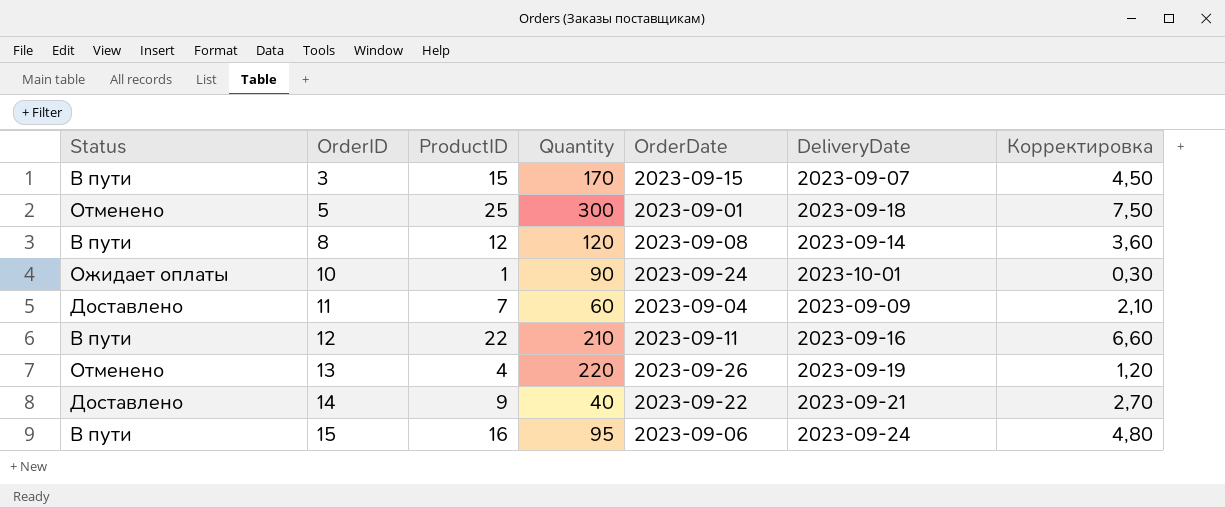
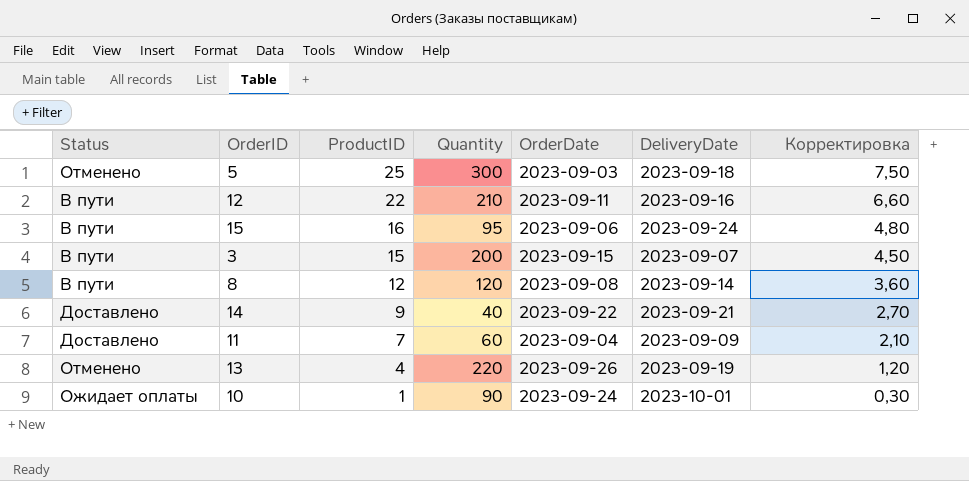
row order: OrderID ascending -> ProductID descending
5 | OrderDate: 2023-09-01 -> 2023-09-03
3 | Quantity: 170 -> 200

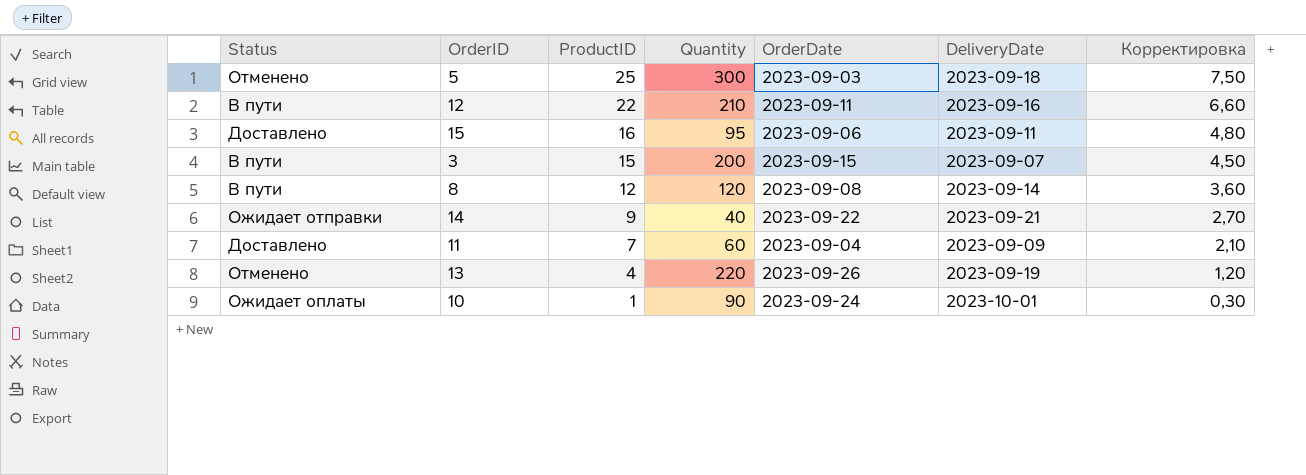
15 | Status: В пути -> Доставлено
15 | DeliveryDate: 2023-09-24 -> 2023-09-11
14 | Status: Доставлено -> Ожидает отправки

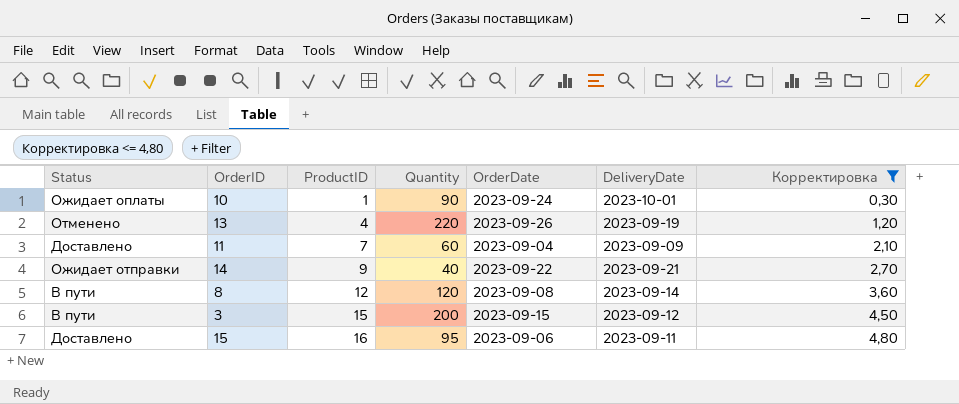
filter: none -> Корректировка <= 4,80
row order: ProductID descending -> ProductID ascending
3 | DeliveryDate: 2023-09-07 -> 2023-09-12

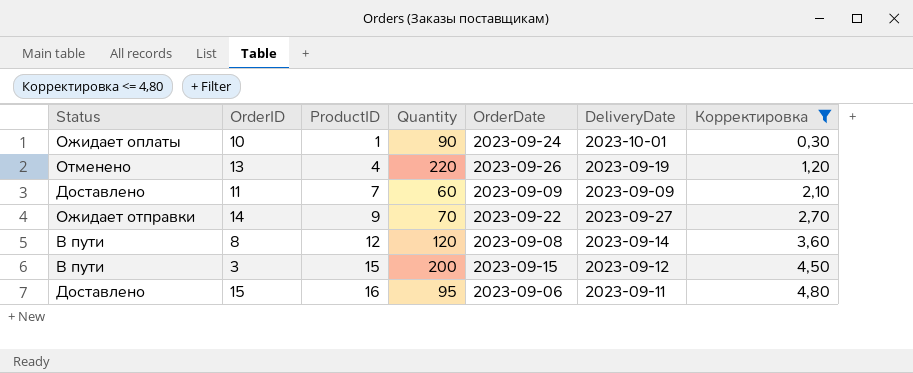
11 | OrderDate: 2023-09-04 -> 2023-09-09
14 | Quantity: 40 -> 70
14 | DeliveryDate: 2023-09-21 -> 2023-09-27

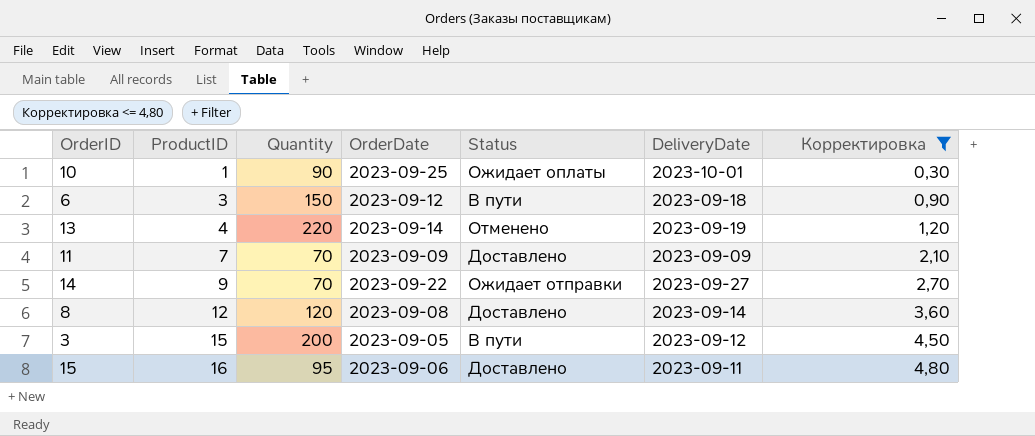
column Status | position: 1 -> 5
10 | OrderDate: 2023-09-24 -> 2023-09-25
row 6: none -> 3 | 150 | 2023-09-12 | В пути | 2023-09-18 | 0,90
13 | OrderDate: 2023-09-26 -> 2023-09-14
11 | Quantity: 60 -> 70
8 | Status: В пути -> Доставлено
3 | OrderDate: 2023-09-15 -> 2023-09-05

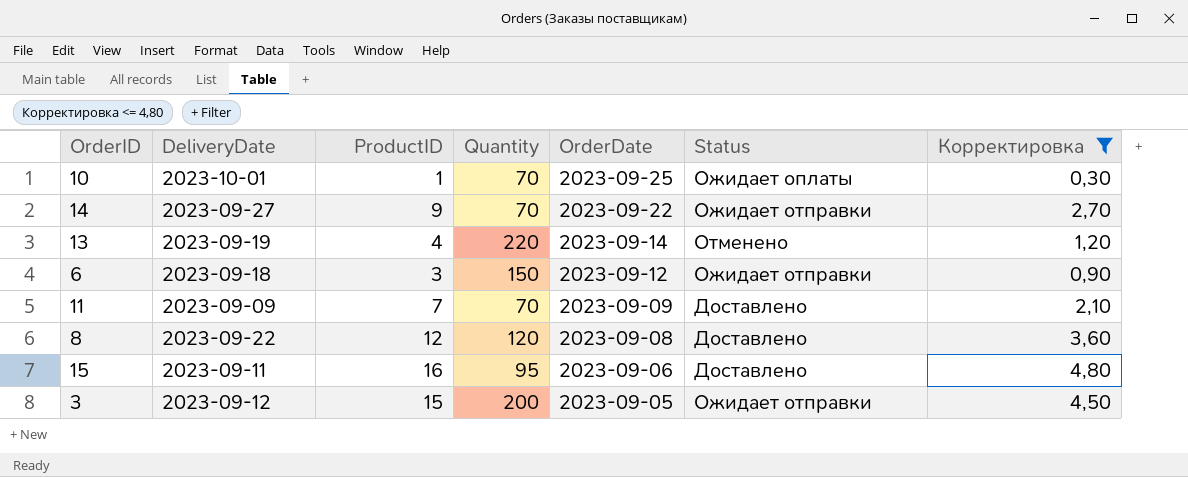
row order: ProductID ascending -> OrderDate descending
column DeliveryDate | position: 6 -> 2
10 | Quantity: 90 -> 70
6 | Status: В пути -> Ожидает отправки
8 | DeliveryDate: 2023-09-14 -> 2023-09-22
3 | Status: В пути -> Ожидает отправки

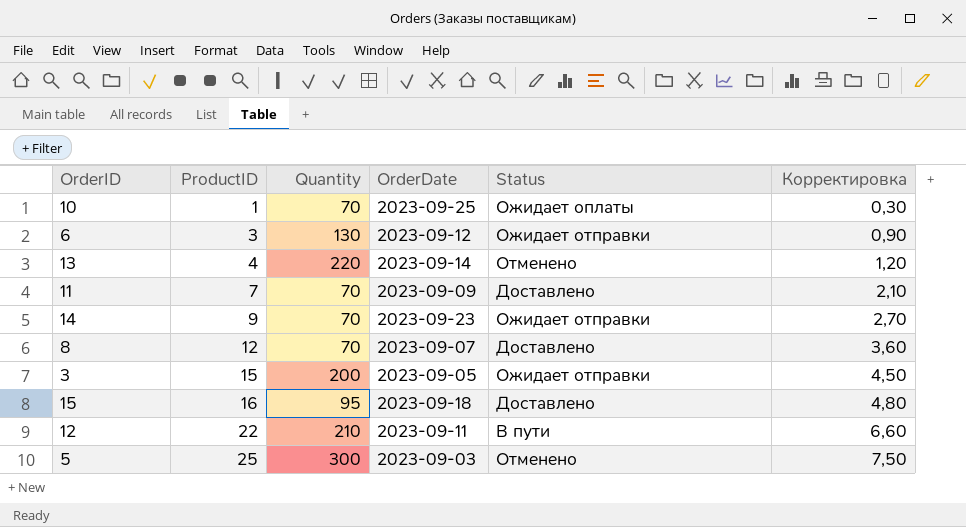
filter: Корректировка <= 4,80 -> none
row order: OrderDate descending -> ProductID ascending
column DeliveryDate | position: 2 -> none
6 | Quantity: 150 -> 130
14 | OrderDate: 2023-09-22 -> 2023-09-23
8 | Quantity: 120 -> 70
8 | OrderDate: 2023-09-08 -> 2023-09-07
15 | OrderDate: 2023-09-06 -> 2023-09-18

